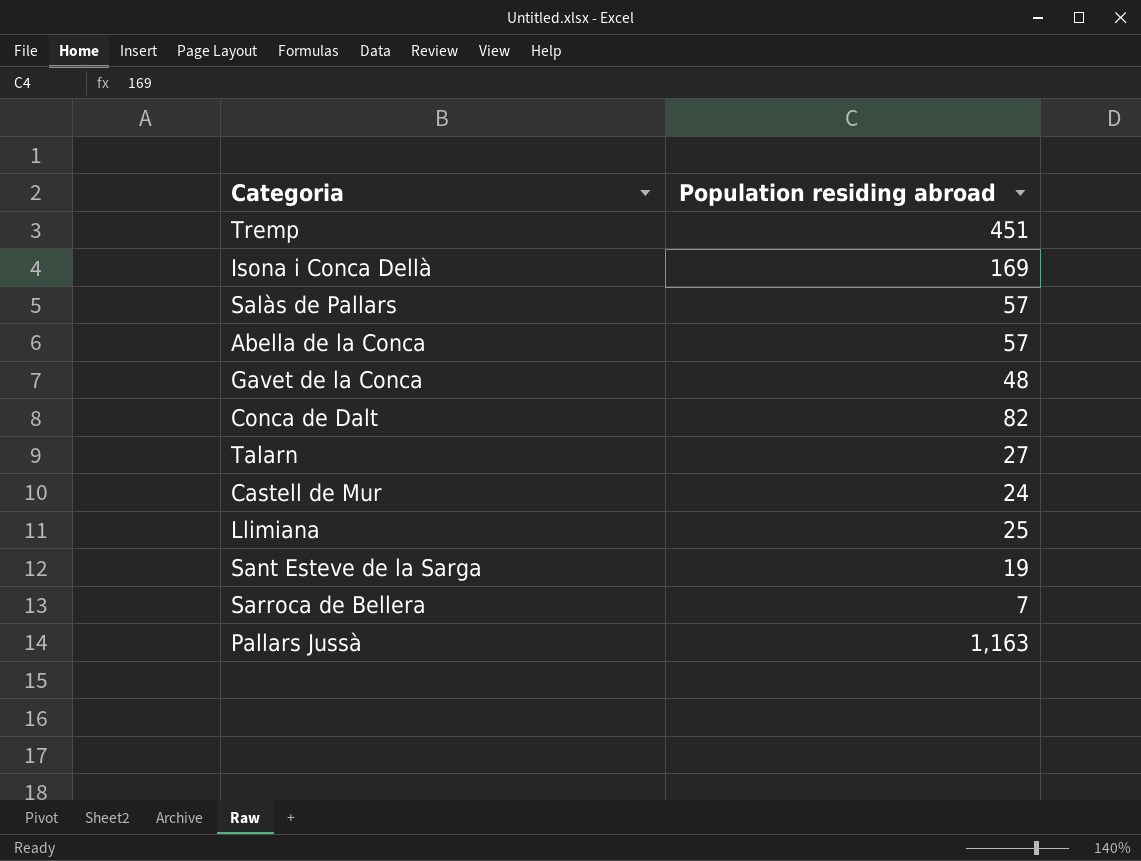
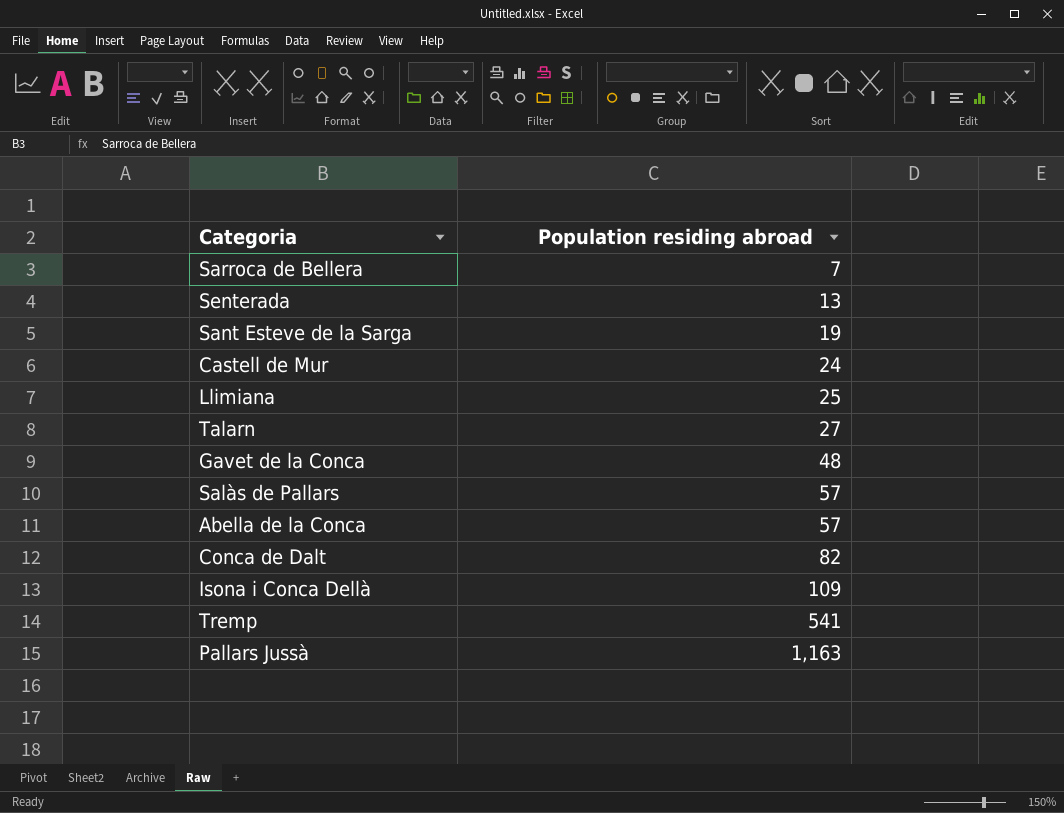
row order: none -> Population residing abroad ascending
row Senterada: none -> 13
Isona i Conca Dellà | Population residing abroad: 169 -> 109
Tremp | Population residing abroad: 451 -> 541

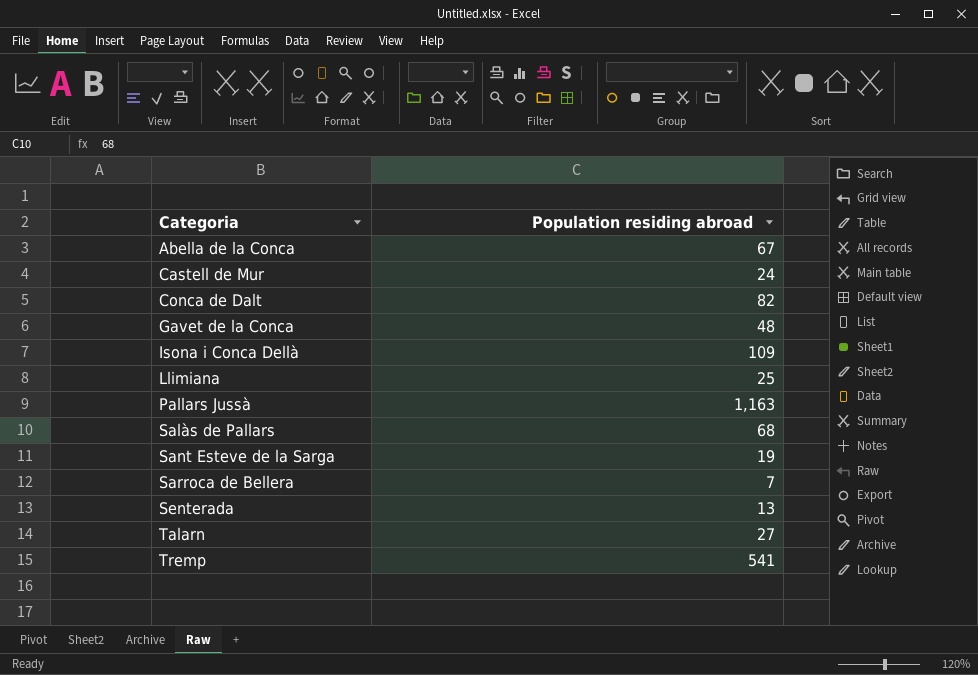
row order: Population residing abroad ascending -> Categoria ascending
Abella de la Conca | Population residing abroad: 57 -> 67
Salàs de Pallars | Population residing abroad: 57 -> 68

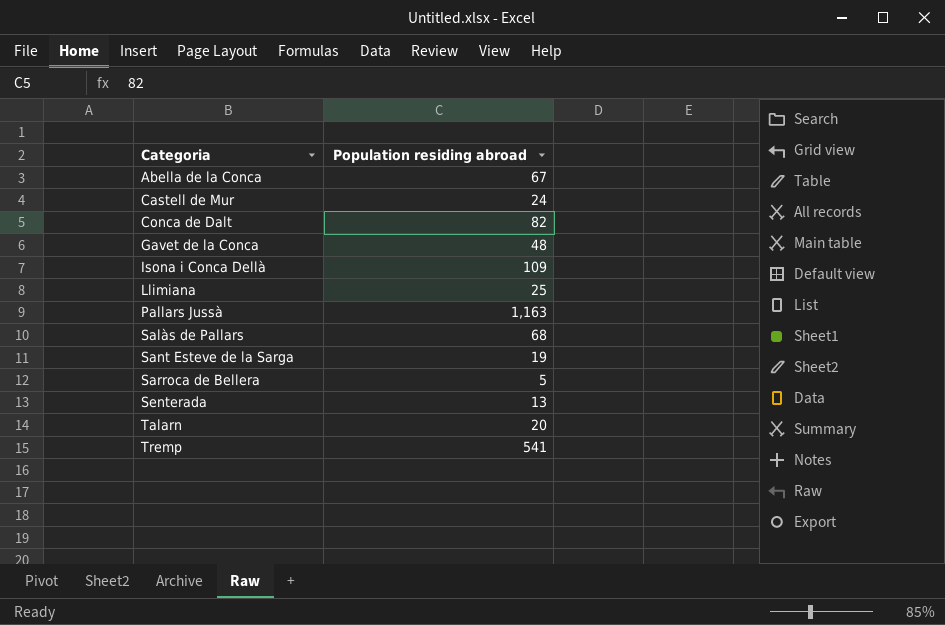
Sarroca de Bellera | Population residing abroad: 7 -> 5
Talarn | Population residing abroad: 27 -> 20

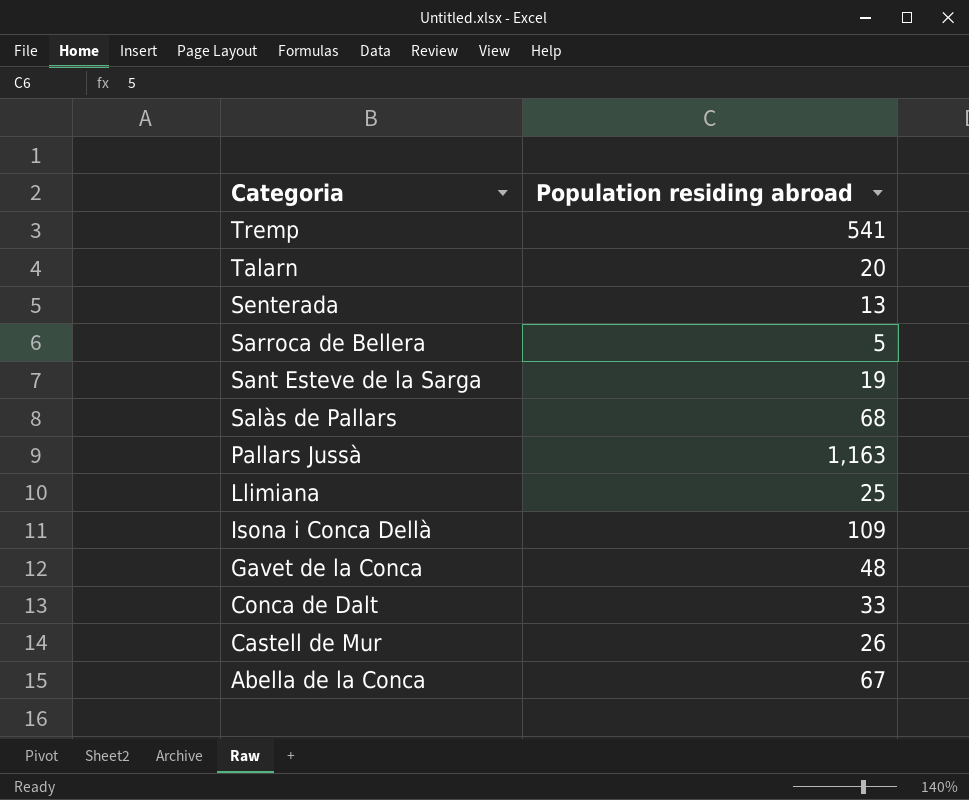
row order: Categoria ascending -> Categoria descending
Conca de Dalt | Population residing abroad: 82 -> 33
Castell de Mur | Population residing abroad: 24 -> 26

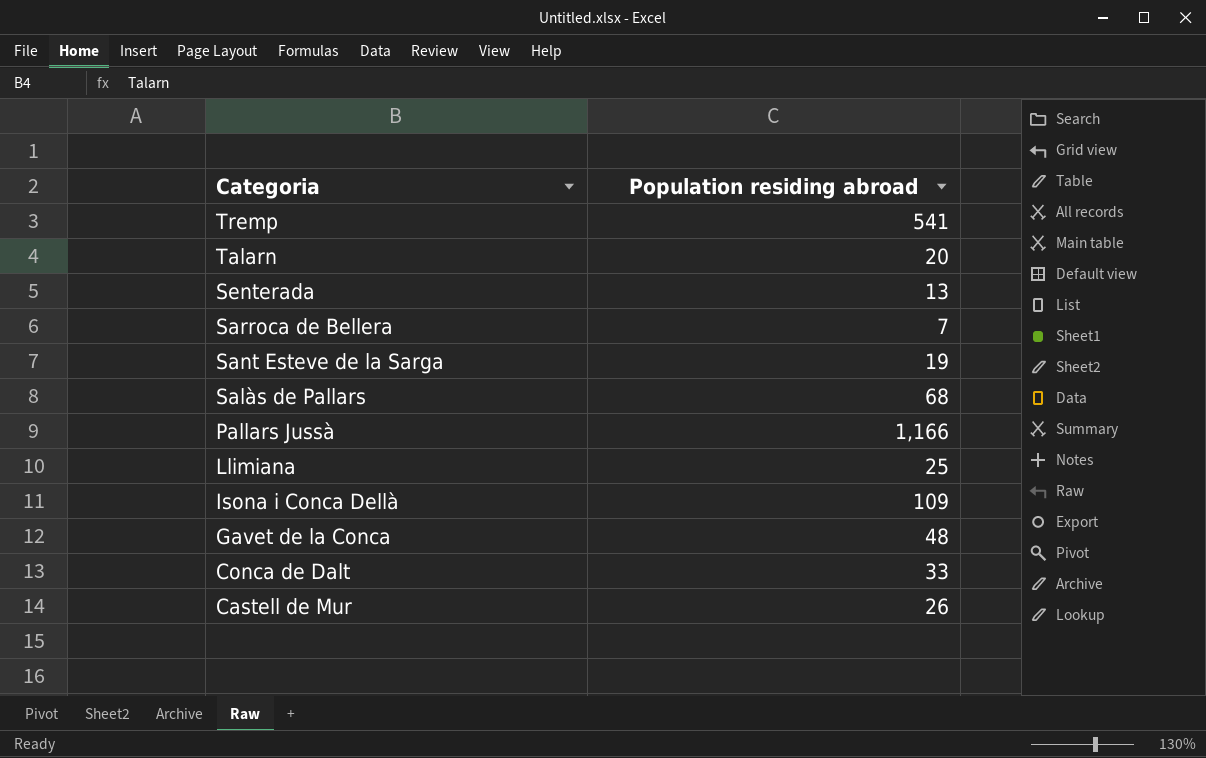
row Abella de la Conca: 67 -> none
Sarroca de Bellera | Population residing abroad: 5 -> 7
Pallars Jussà | Population residing abroad: 1,163 -> 1,166

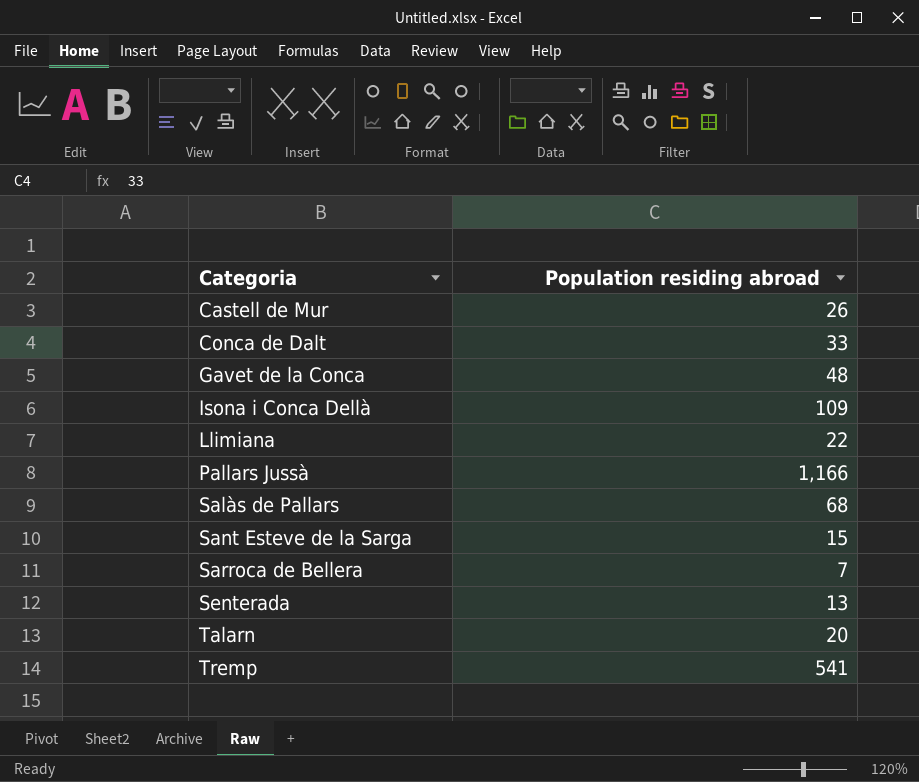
row order: Categoria descending -> Categoria ascending
Llimiana | Population residing abroad: 25 -> 22
Sant Esteve de la Sarga | Population residing abroad: 19 -> 15

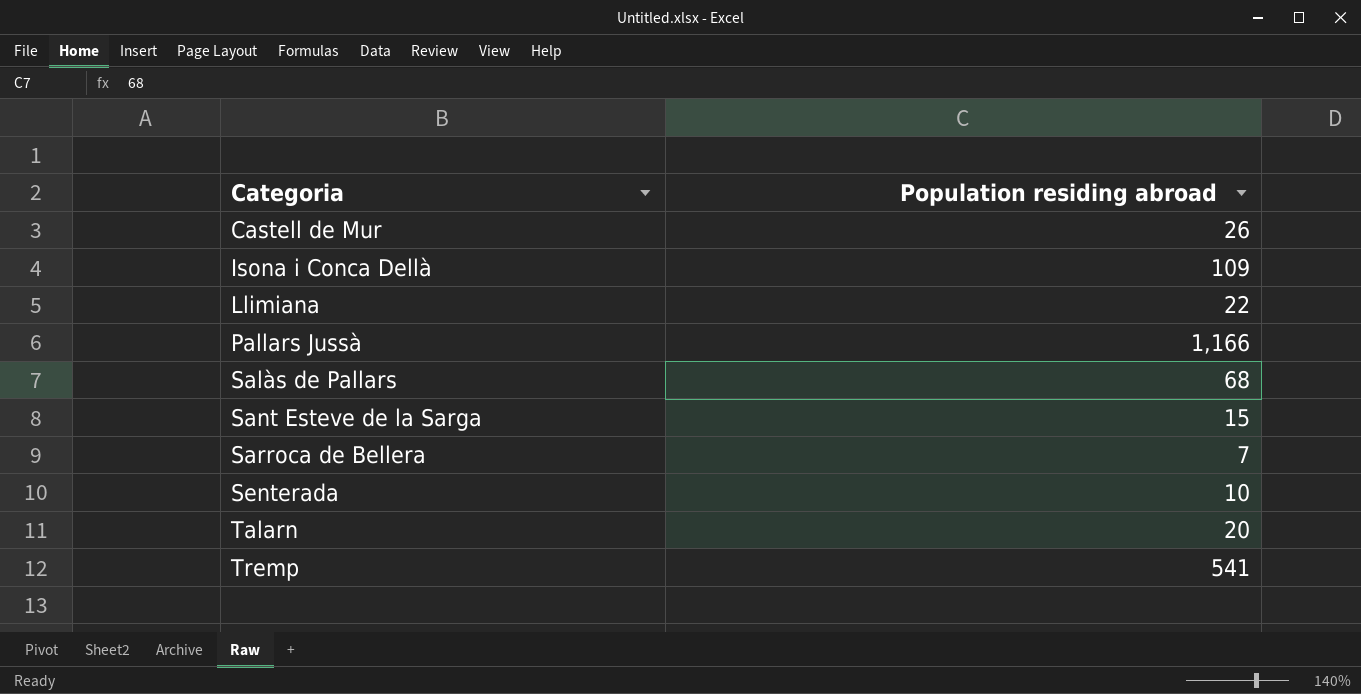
row Conca de Dalt: 33 -> none
row Gavet de la Conca: 48 -> none
Senterada | Population residing abroad: 13 -> 10

